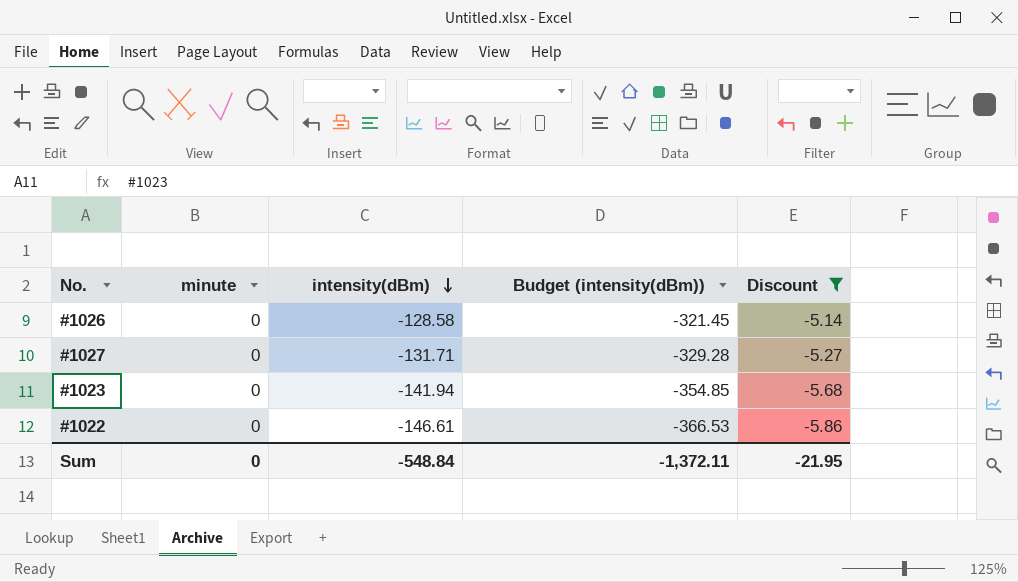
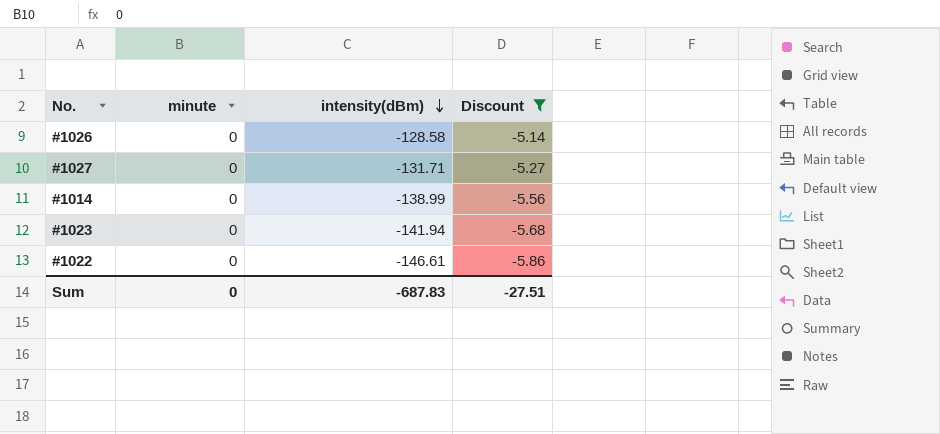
column Budget (intensity(dBm)) | formula: [intensity(dBm)] * 2.5 -> none
row #1014: none -> 0 | -138.99 | -5.56
Sum | intensity(dBm): -548.84 -> -687.83
Sum | Discount: -21.95 -> -27.51

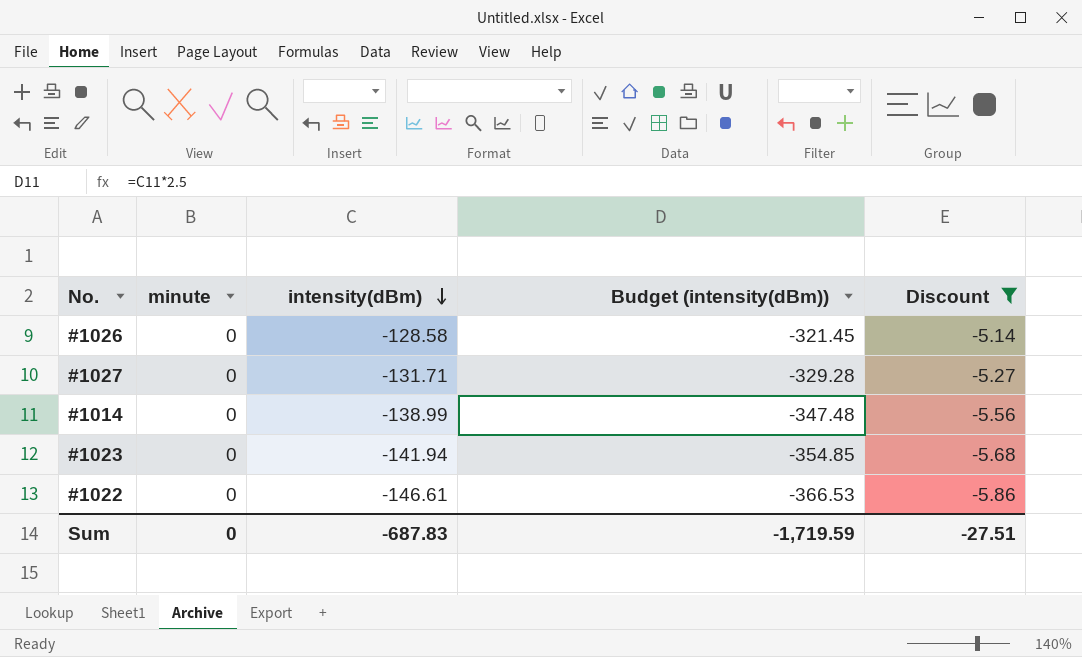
column Budget (intensity(dBm)) | formula: none -> [intensity(dBm)] * 2.5

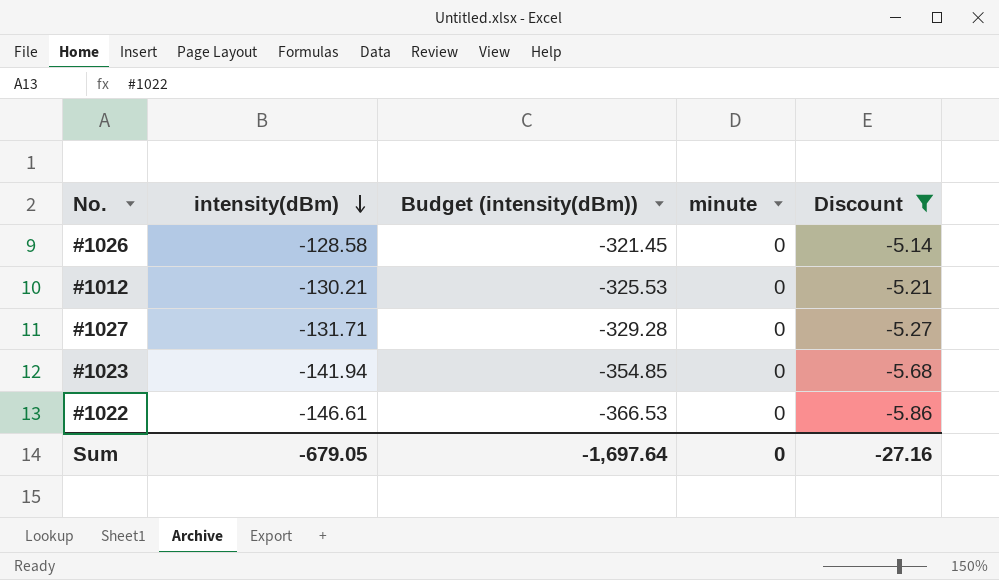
column minute | position: 2 -> 4
row #1014: 0 | -138.99 | -347.48 | -5.56 -> none
row #1012: none -> -130.21 | -325.53 | 0 | -5.21
Sum | intensity(dBm): -687.83 -> -679.05
Sum | Budget (intensity(dBm)): -1,719.59 -> -1,697.64
Sum | Discount: -27.51 -> -27.16

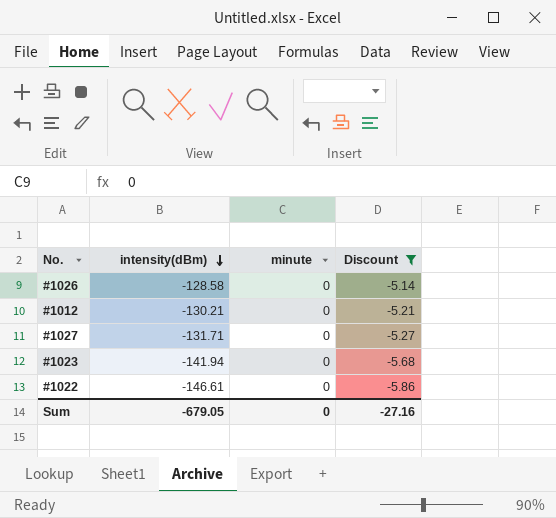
column Budget (intensity(dBm)) | formula: [intensity(dBm)] * 2.5 -> none

